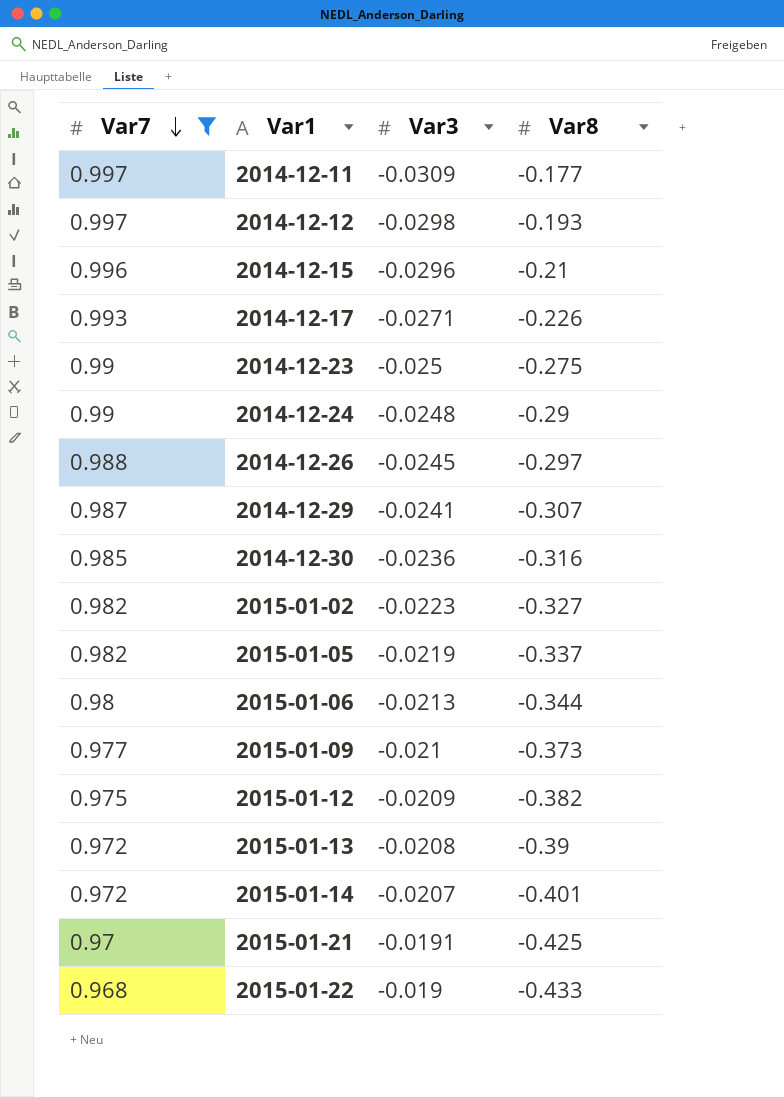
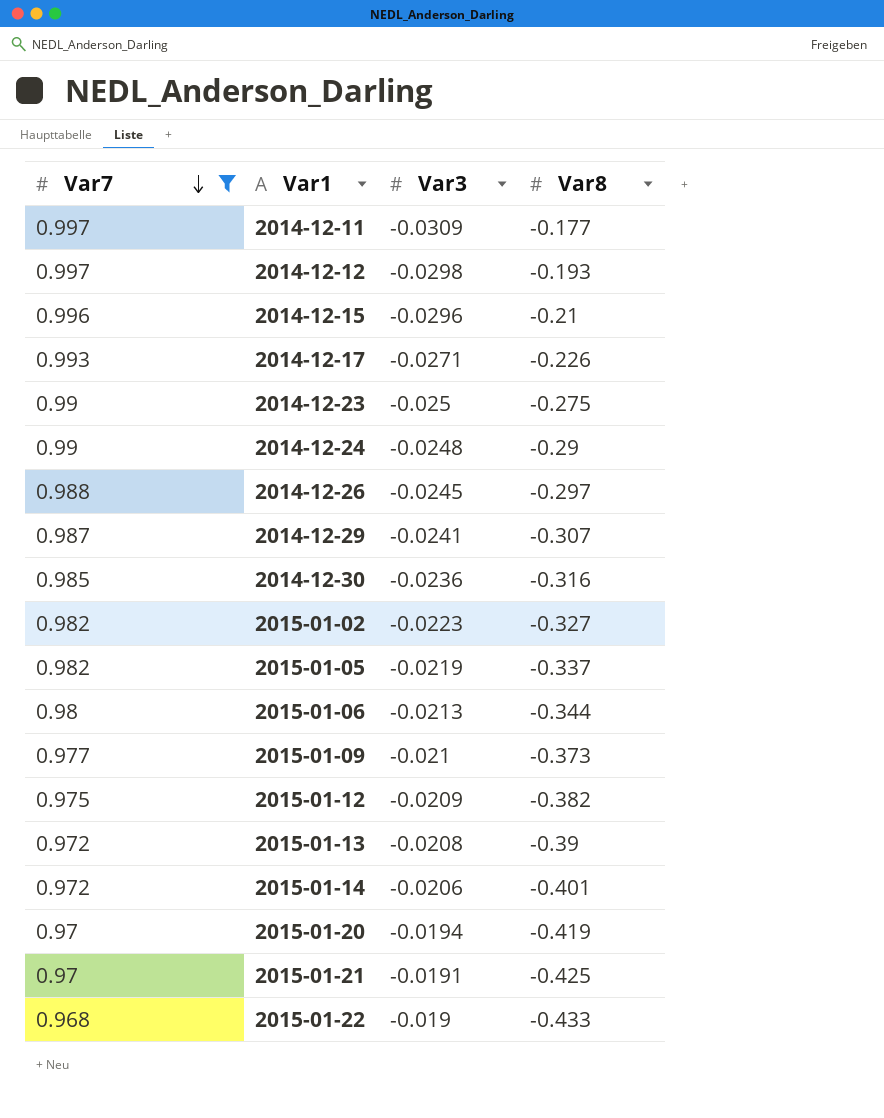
2015-01-14 | Var3: -0.0207 -> -0.0206
row 2015-01-20: none -> 0.97 | -0.0194 | -0.419

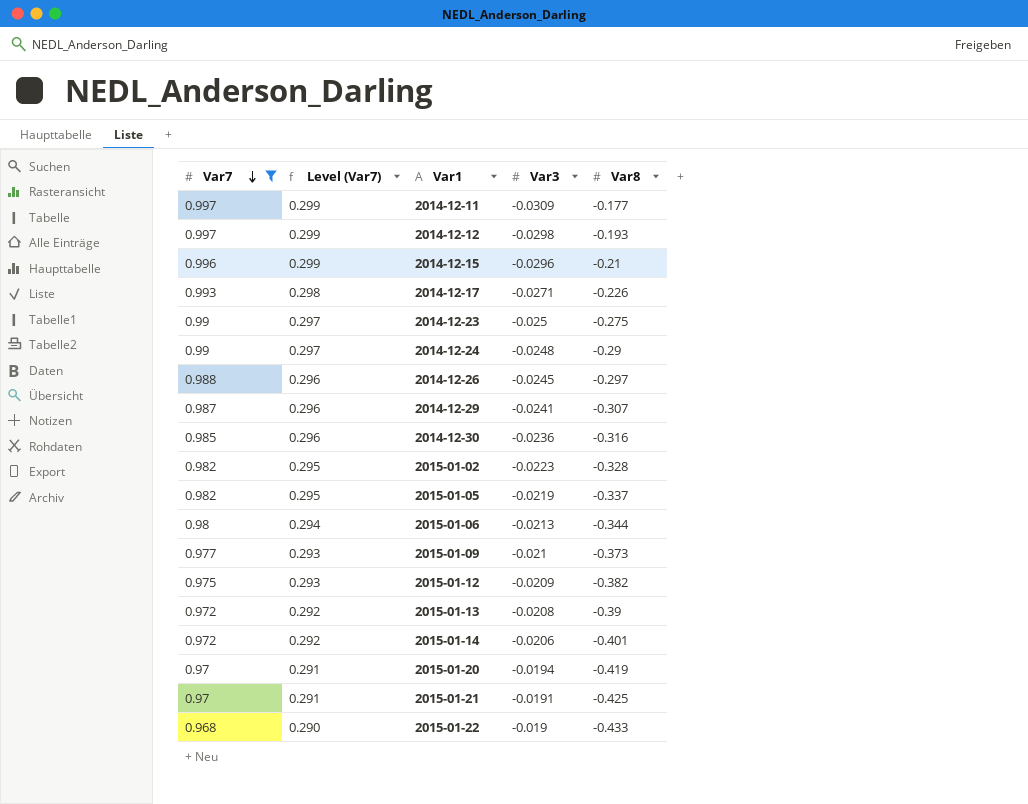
column Level (Var7) | formula: none -> [Var7] * 0.3
2015-01-02 | Var8: -0.327 -> -0.328

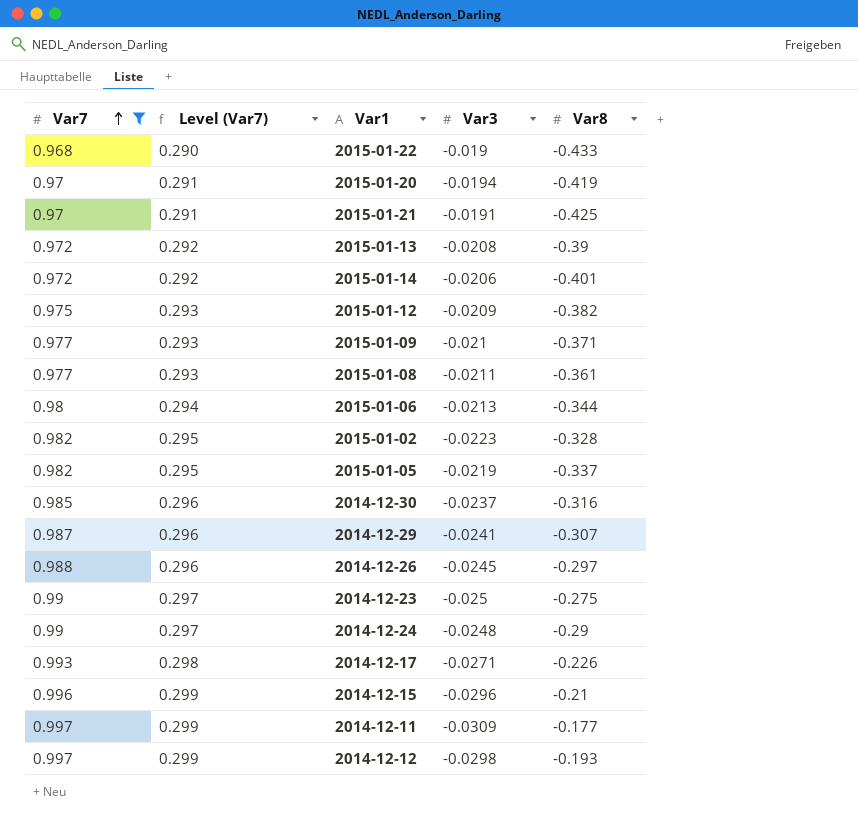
row order: Var7 descending -> Var7 ascending
2015-01-09 | Var8: -0.373 -> -0.371
row 2015-01-08: none -> 0.977 | 0.293 | -0.0211 | -0.361
2014-12-30 | Var3: -0.0236 -> -0.0237

